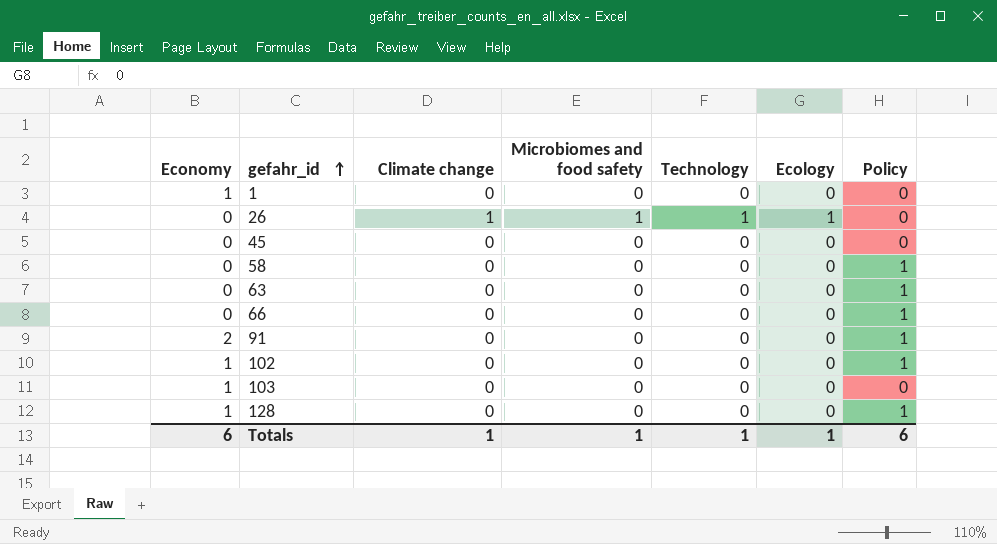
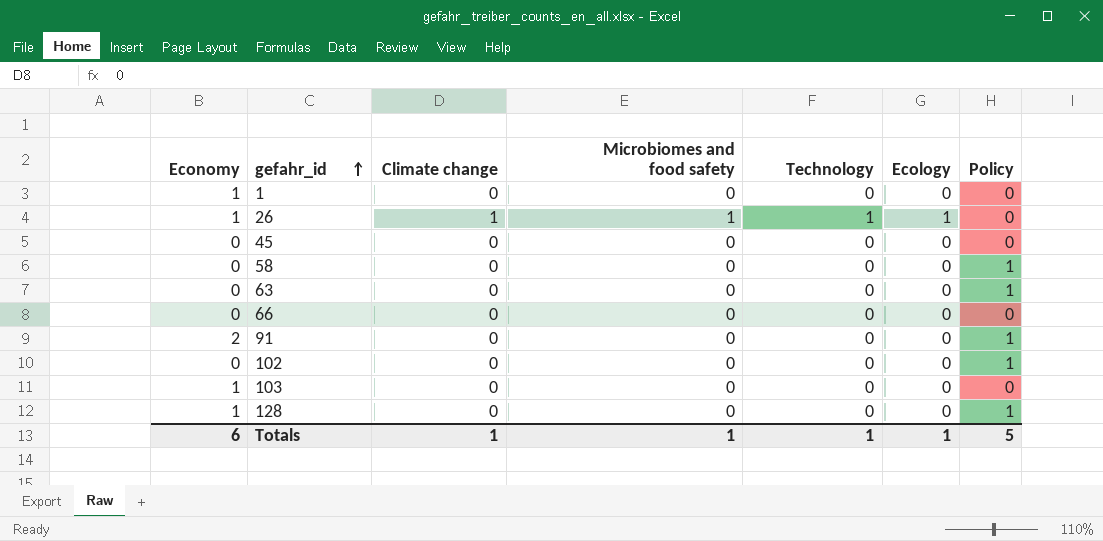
26 | Economy: 0 -> 1
66 | Policy: 1 -> 0
102 | Economy: 1 -> 0
Totals | Policy: 6 -> 5

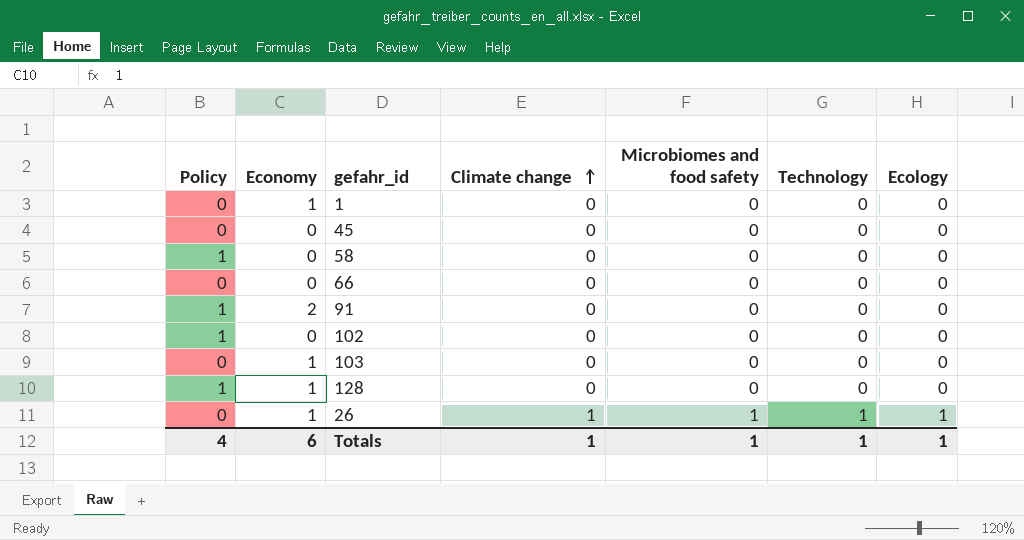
row order: gefahr_id ascending -> Climate change ascending
column Policy | position: 7 -> 1
row 63: 0 | 0 | 0 | 0 | 0 | 1 -> none
Totals | Policy: 5 -> 4

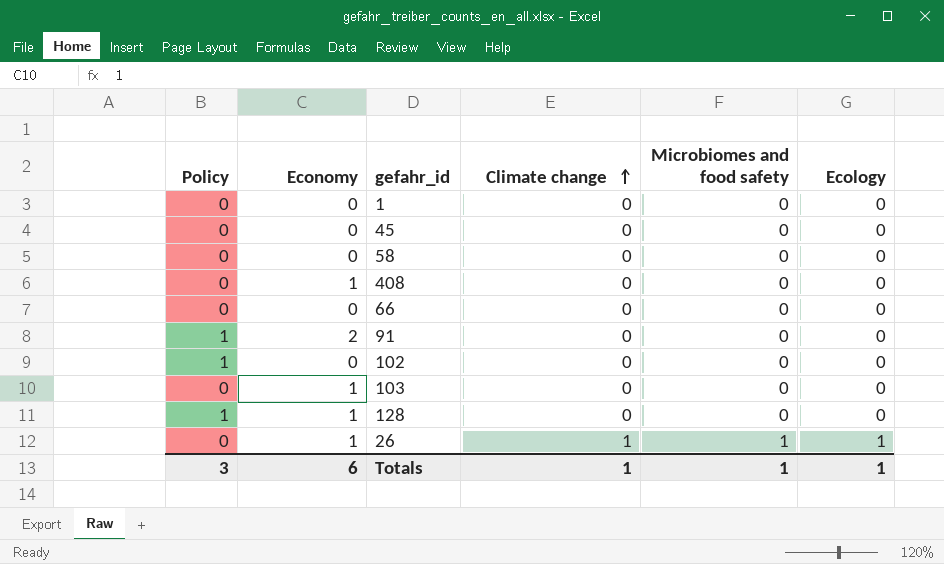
column Technology | position: 6 -> none
1 | Economy: 1 -> 0
58 | Policy: 1 -> 0
row 408: none -> 0 | 1 | 0 | 0 | 0
Totals | Policy: 4 -> 3

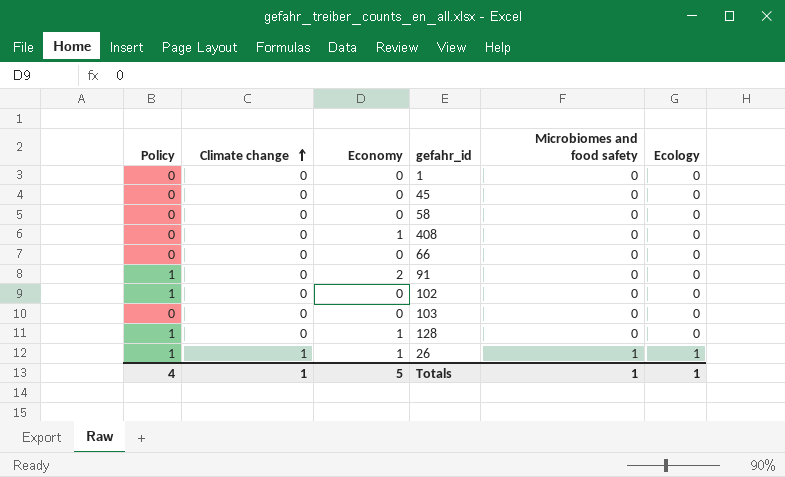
column Climate change | position: 4 -> 2
103 | Economy: 1 -> 0
26 | Policy: 0 -> 1
Totals | Policy: 3 -> 4
Totals | Economy: 6 -> 5

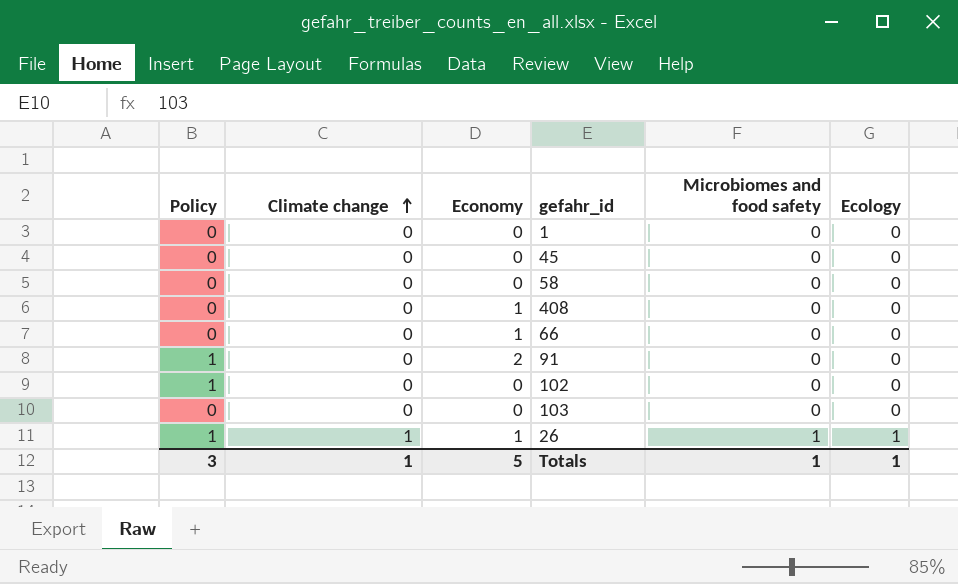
row 128: 1 | 0 | 1 | 0 | 0 -> none
66 | Economy: 0 -> 1
Totals | Policy: 4 -> 3

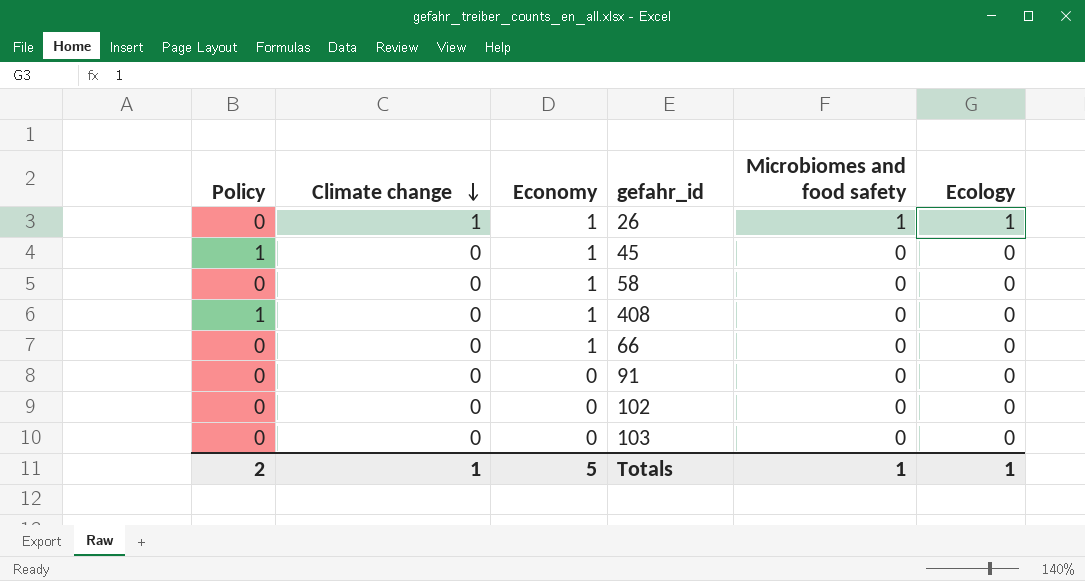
row order: Climate change ascending -> Climate change descending
row 1: 0 | 0 | 0 | 0 | 0 -> none
26 | Policy: 1 -> 0
45 | Policy: 0 -> 1
45 | Economy: 0 -> 1
58 | Economy: 0 -> 1
408 | Policy: 0 -> 1
91 | Policy: 1 -> 0
91 | Economy: 2 -> 0
102 | Policy: 1 -> 0
Totals | Policy: 3 -> 2

